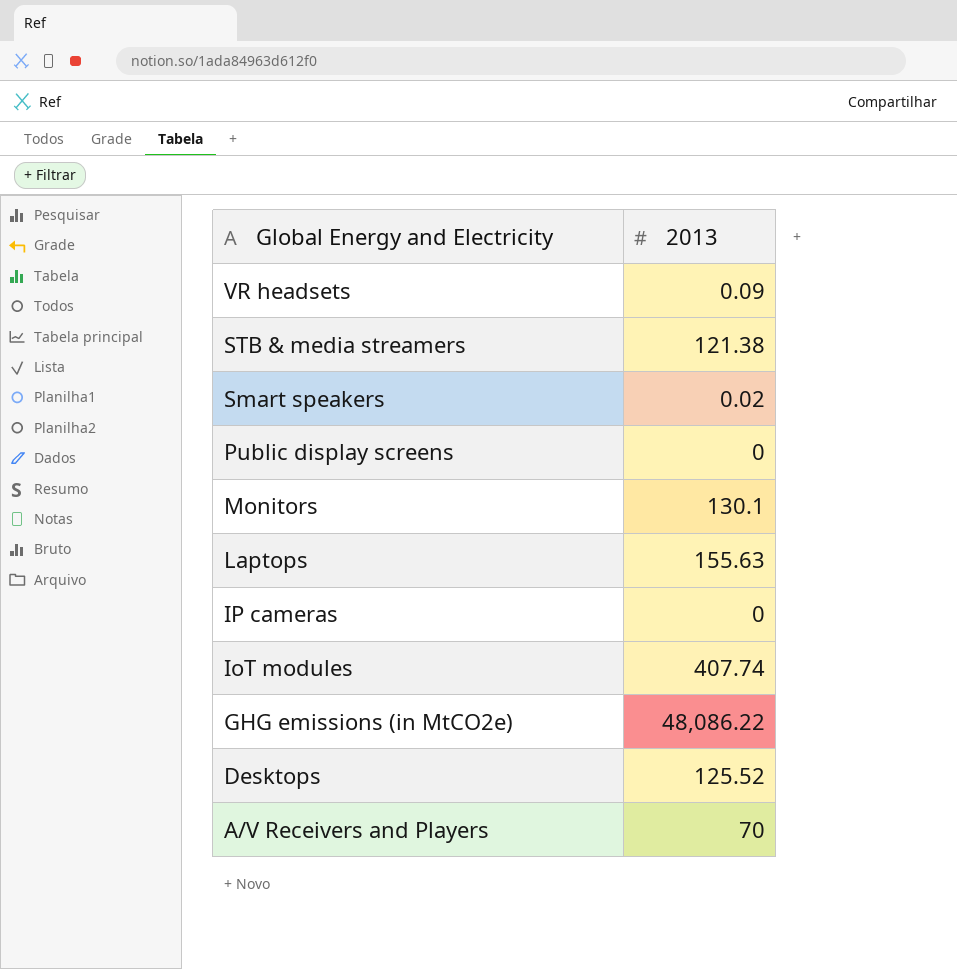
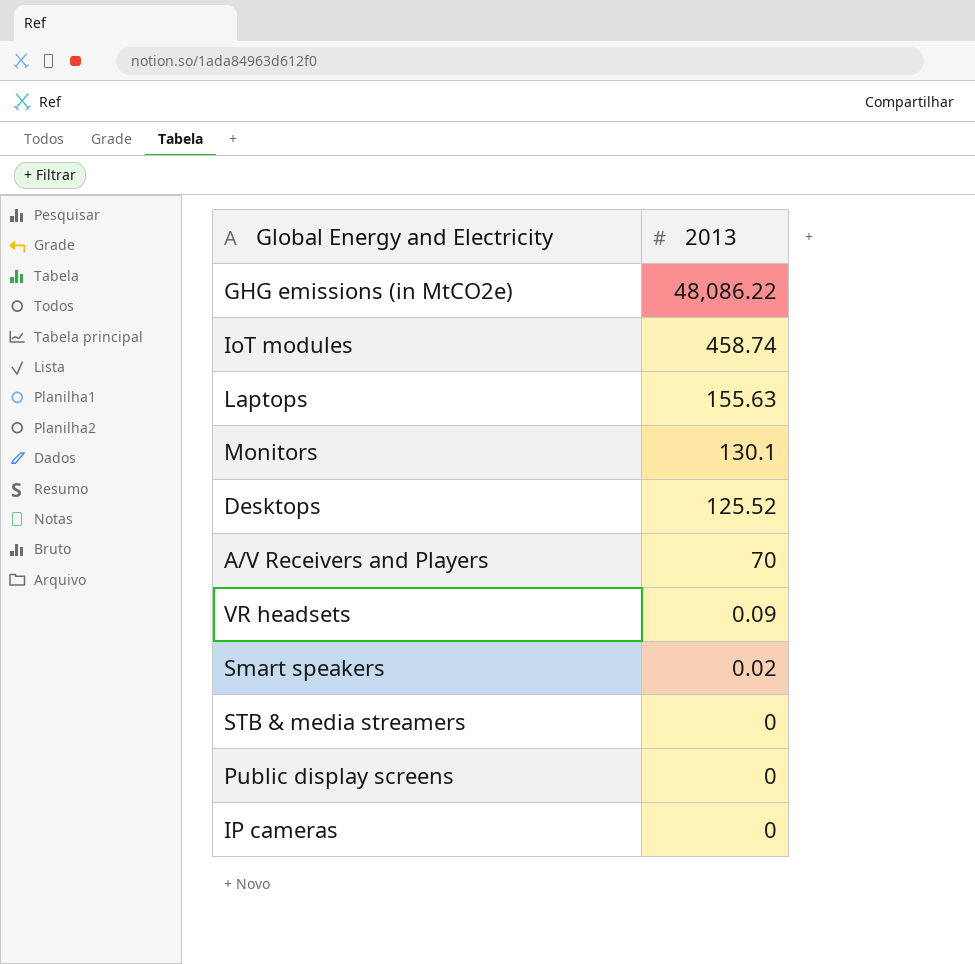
row order: Global Energy and Electricity descending -> 2013 descending
IoT modules | 2013: 407.74 -> 458.74
STB & media streamers | 2013: 121.38 -> 0

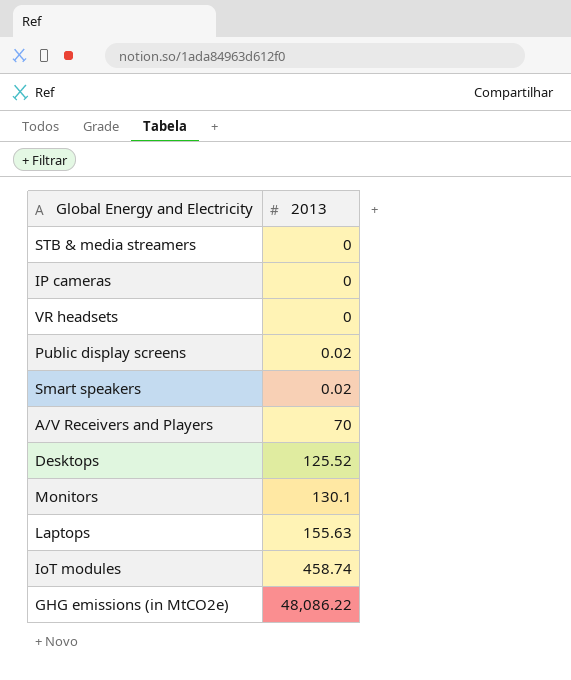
row order: 2013 descending -> 2013 ascending
VR headsets | 2013: 0.09 -> 0
Public display screens | 2013: 0 -> 0.02

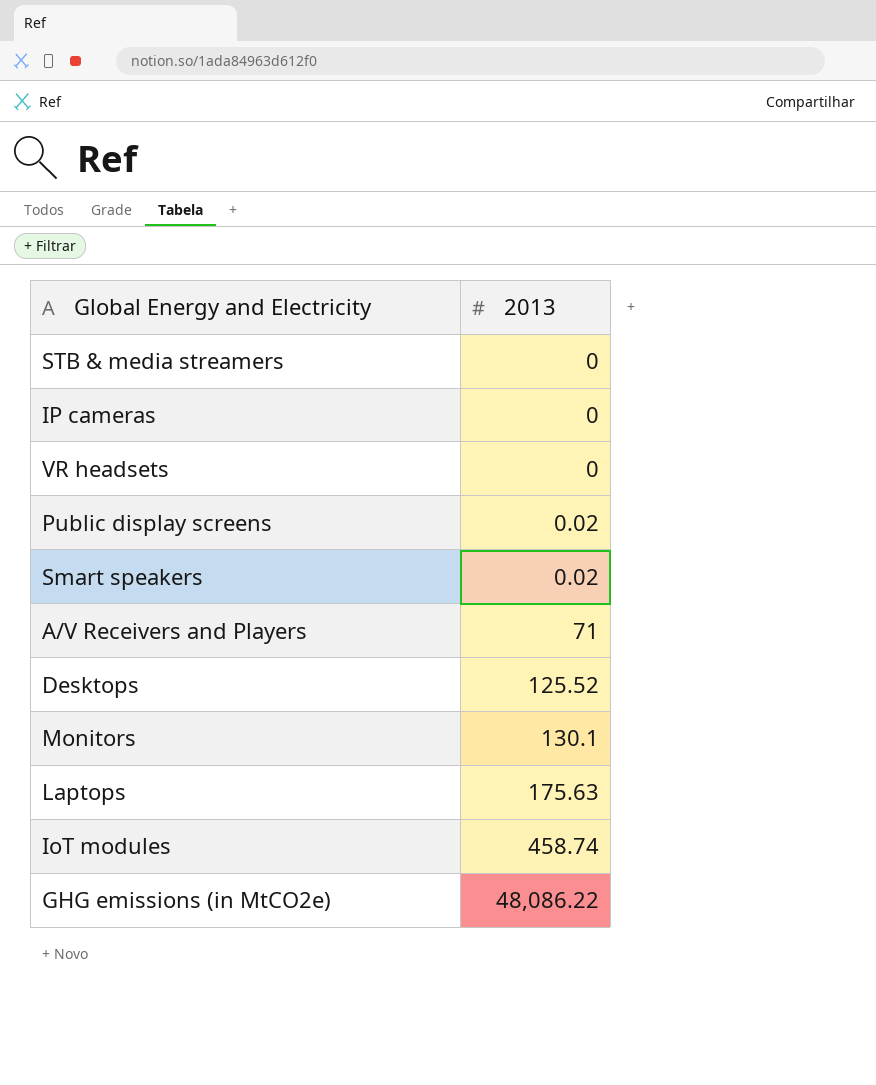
A/V Receivers and Players | 2013: 70 -> 71
Laptops | 2013: 155.63 -> 175.63

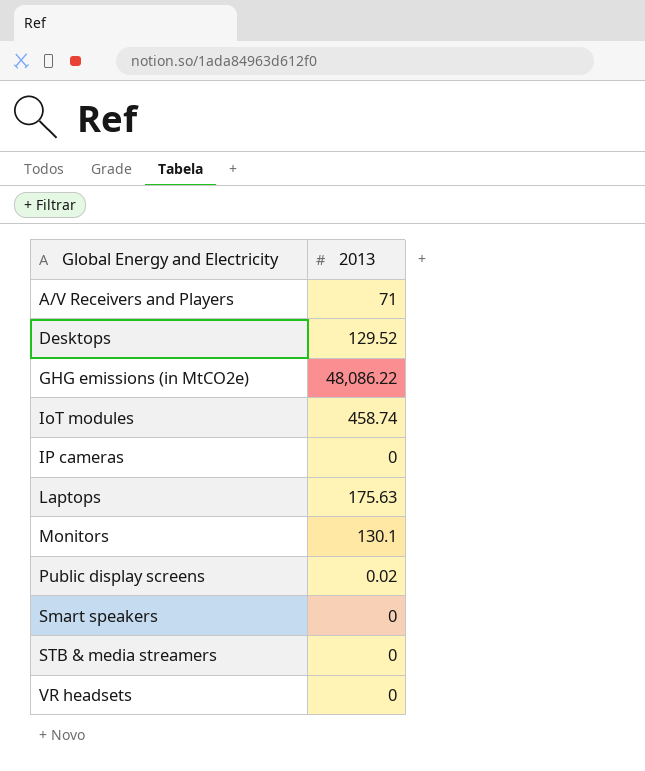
row order: 2013 ascending -> Global Energy and Electricity ascending
Desktops | 2013: 125.52 -> 129.52
Smart speakers | 2013: 0.02 -> 0

